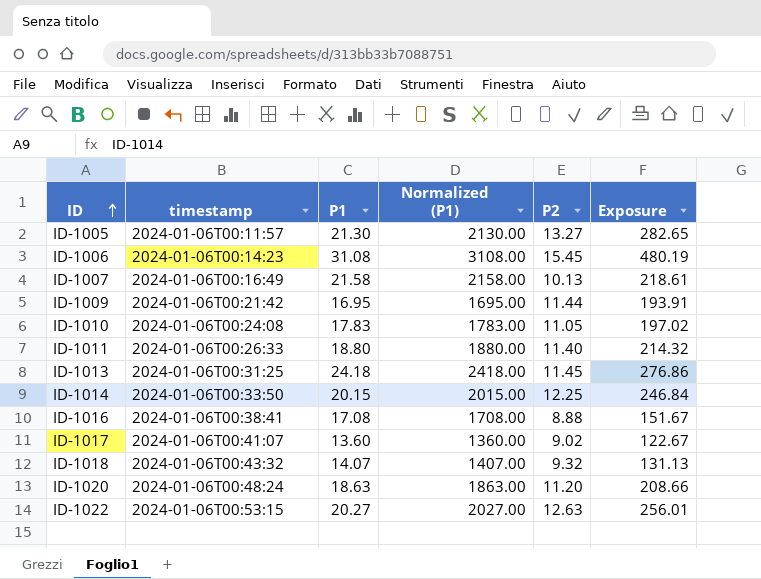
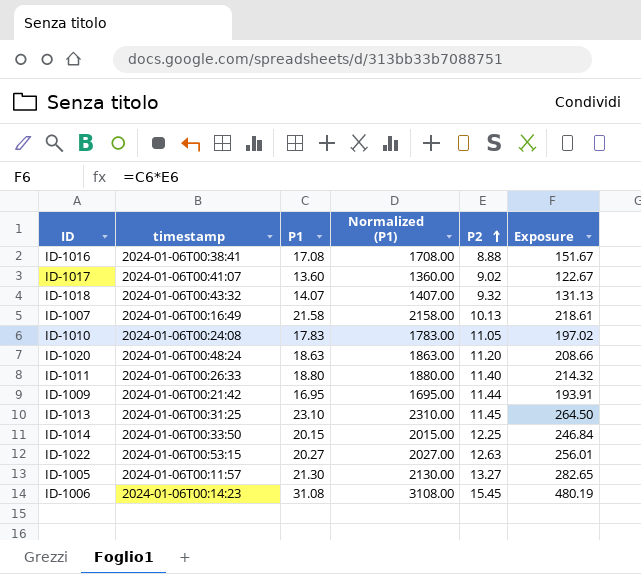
row order: ID ascending -> P2 ascending
ID-1013 | P1: 24.18 -> 23.10
ID-1013 | Normalized (P1): 2418.00 -> 2310.00
ID-1013 | Exposure: 276.86 -> 264.50

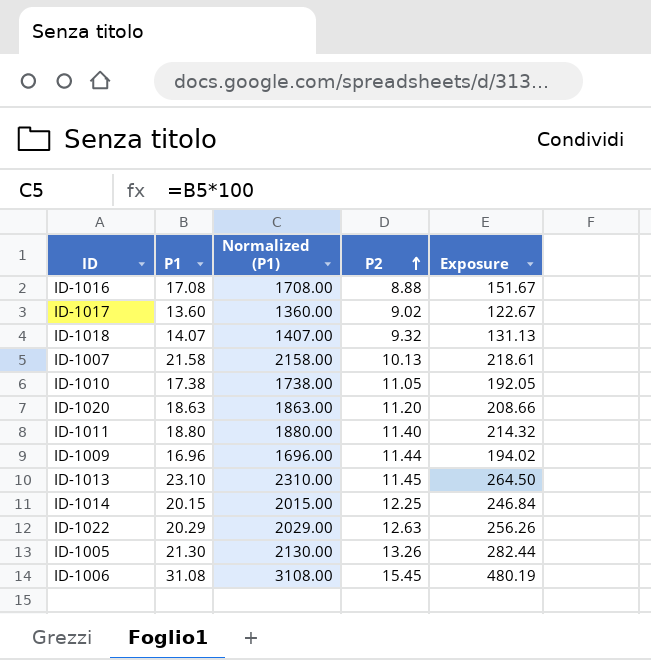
column timestamp | position: 2 -> none
ID-1010 | P1: 17.83 -> 17.38
ID-1010 | Normalized (P1): 1783.00 -> 1738.00
ID-1010 | Exposure: 197.02 -> 192.05
ID-1009 | P1: 16.95 -> 16.96
ID-1009 | Normalized (P1): 1695.00 -> 1696.00
ID-1009 | Exposure: 193.91 -> 194.02
ID-1022 | P1: 20.27 -> 20.29
ID-1022 | Normalized (P1): 2027.00 -> 2029.00
ID-1022 | Exposure: 256.01 -> 256.26
ID-1005 | P2: 13.27 -> 13.26
ID-1005 | Exposure: 282.65 -> 282.44

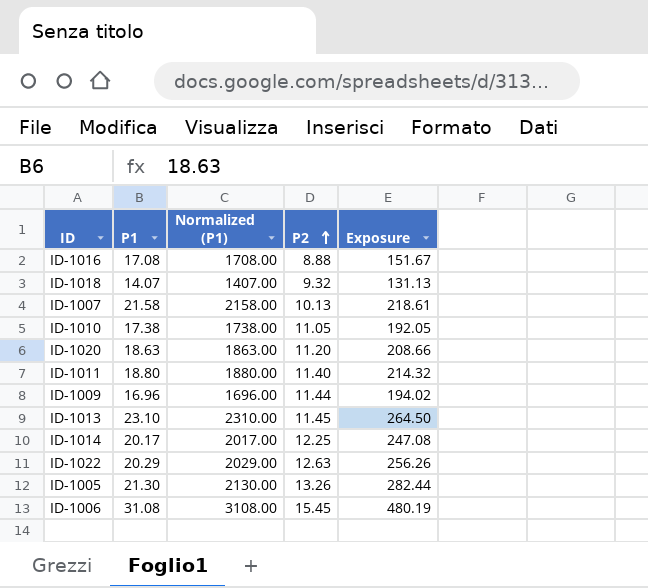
row ID-1017: 13.60 | 1360.00 | 9.02 | 122.67 -> none
ID-1014 | P1: 20.15 -> 20.17
ID-1014 | Normalized (P1): 2015.00 -> 2017.00
ID-1014 | Exposure: 246.84 -> 247.08

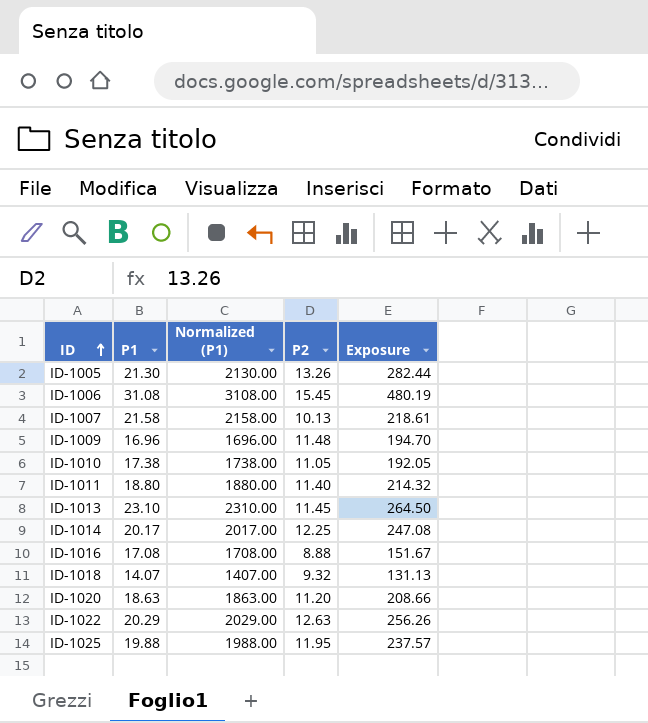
row order: P2 ascending -> ID ascending
ID-1009 | P2: 11.44 -> 11.48
ID-1009 | Exposure: 194.02 -> 194.70
row ID-1025: none -> 19.88 | 1988.00 | 11.95 | 237.57

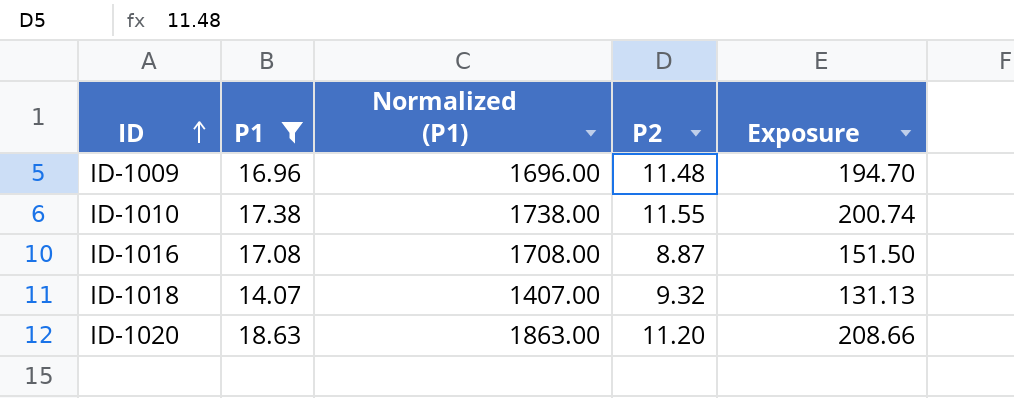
filter: none -> P1 <= 18.63
ID-1010 | P2: 11.05 -> 11.55
ID-1010 | Exposure: 192.05 -> 200.74
ID-1016 | P2: 8.88 -> 8.87
ID-1016 | Exposure: 151.67 -> 151.50

